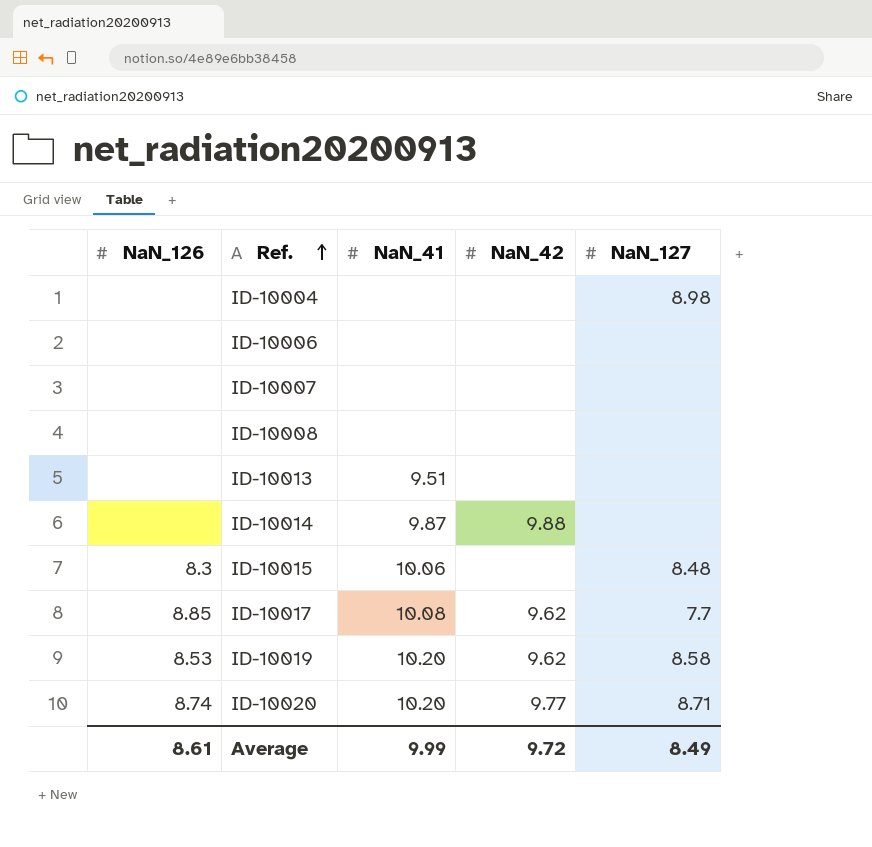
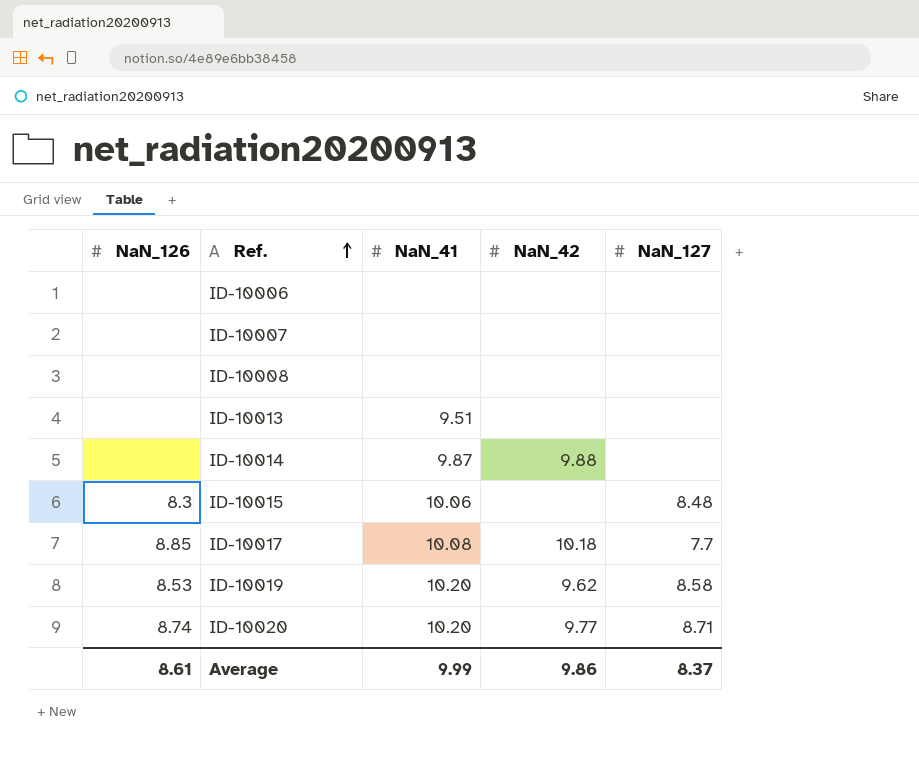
row ID-10004: none | none | none | 8.98 -> none
ID-10017 | NaN_42: 9.62 -> 10.18
Average | NaN_42: 9.72 -> 9.86
Average | NaN_127: 8.49 -> 8.37

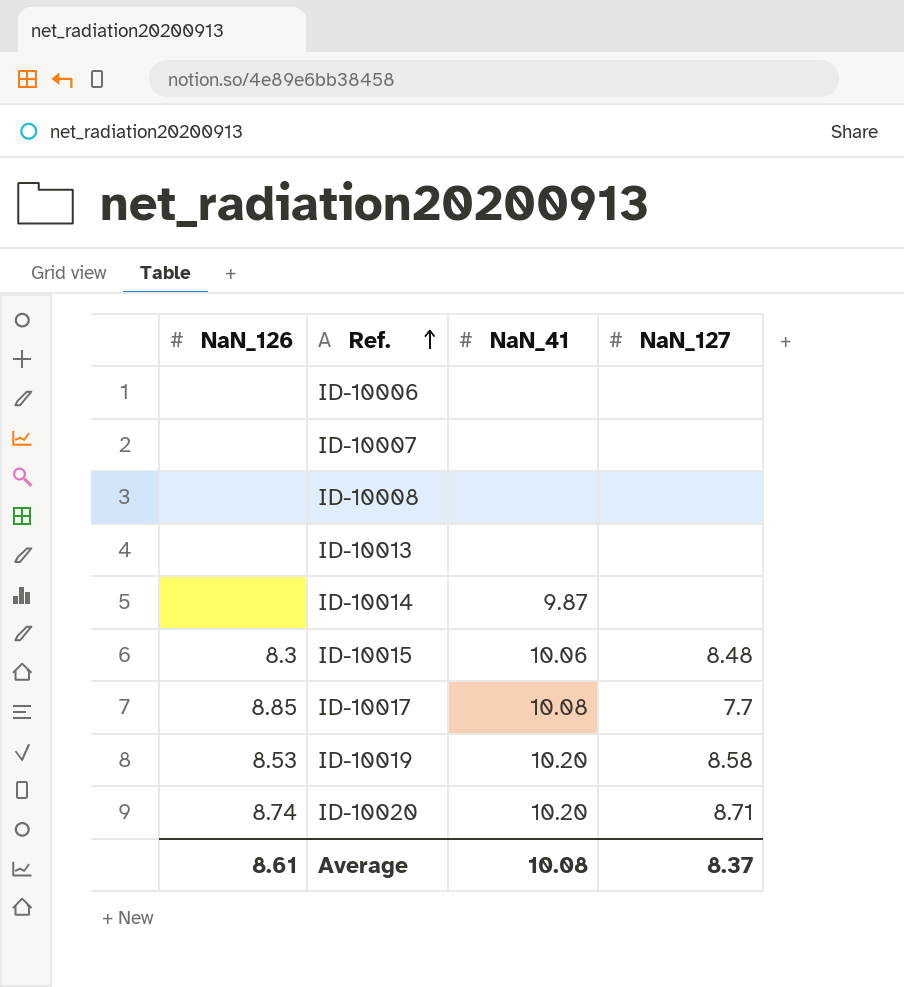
column NaN_42 | position: 4 -> none
ID-10013 | NaN_41: 9.51 -> none
Average | NaN_41: 9.99 -> 10.08

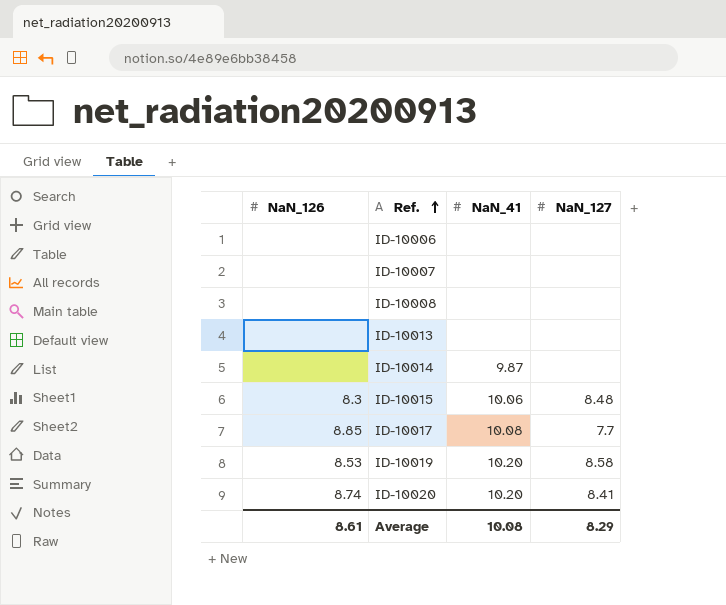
ID-10020 | NaN_127: 8.71 -> 8.41
Average | NaN_127: 8.37 -> 8.29

